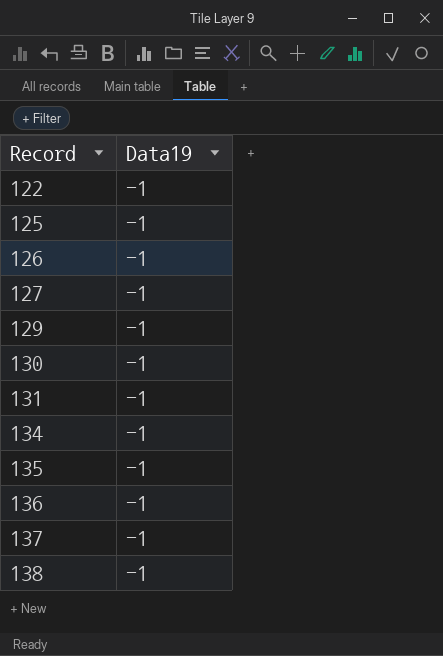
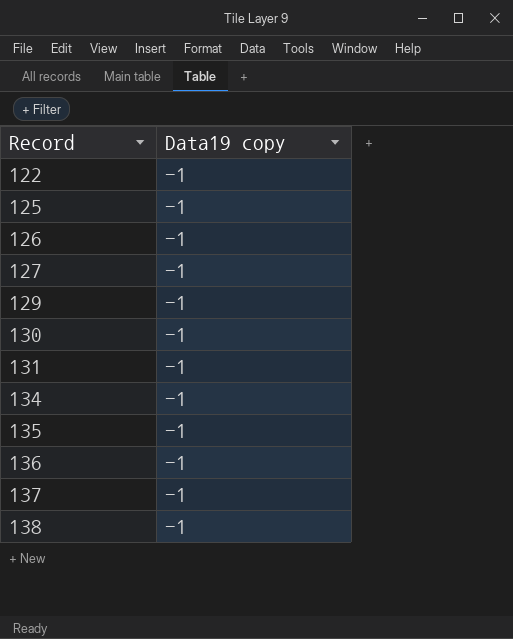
column name: Data19 -> Data19 copy

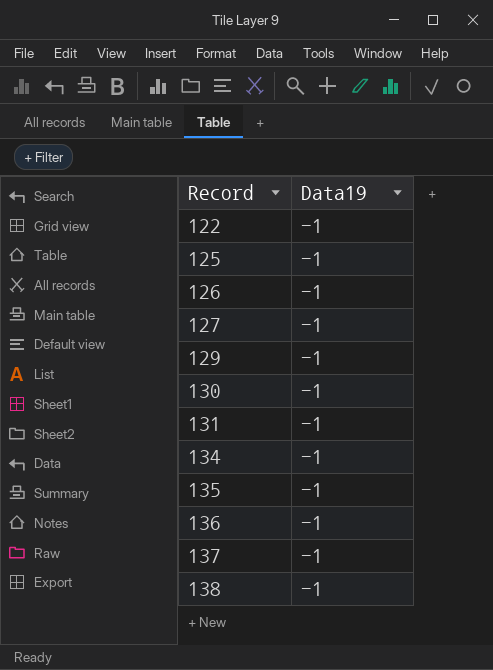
column name: Data19 copy -> Data19

